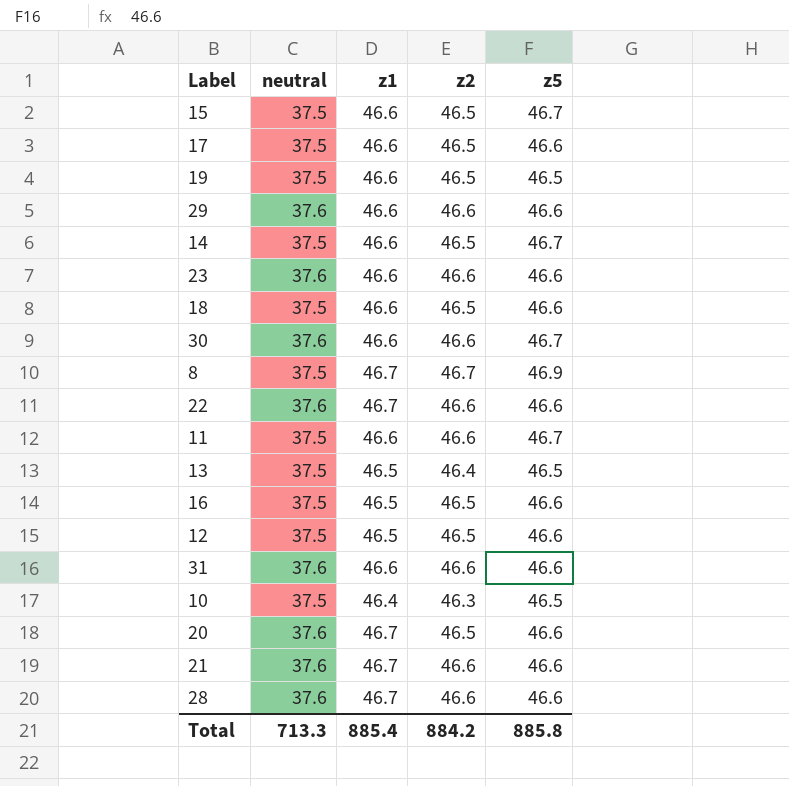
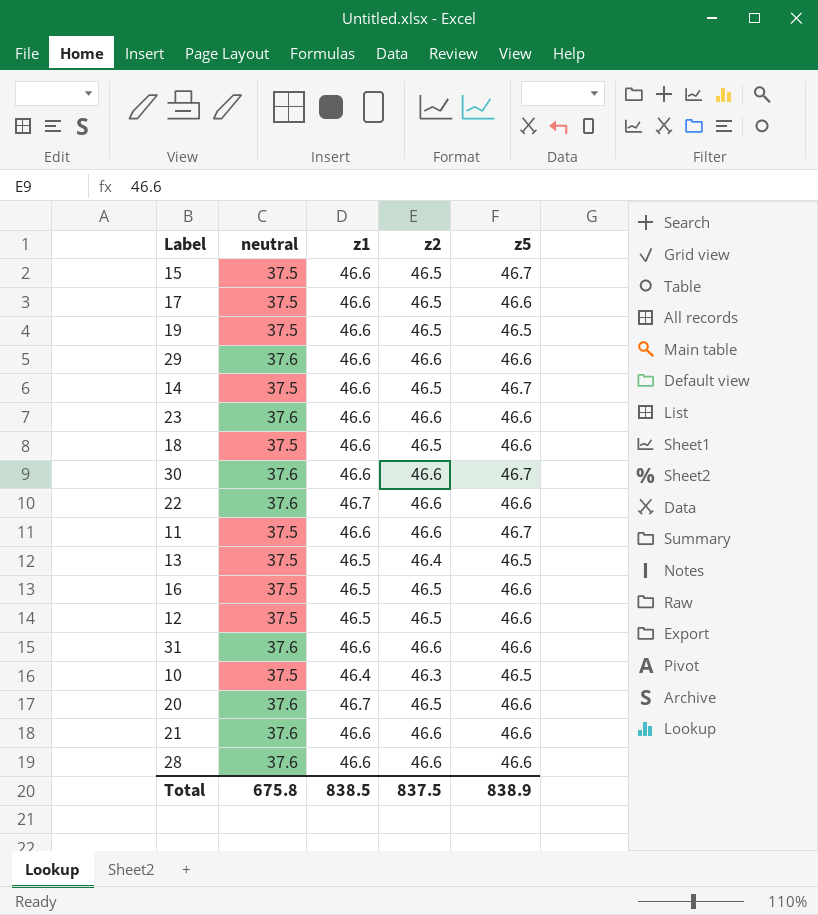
row 8: 37.5 | 46.7 | 46.7 | 46.9 -> none
21 | z1: 46.7 -> 46.6
28 | z1: 46.7 -> 46.6
Total | neutral: 713.3 -> 675.8
Total | z1: 885.4 -> 838.5
Total | z2: 884.2 -> 837.5
Total | z5: 885.8 -> 838.9

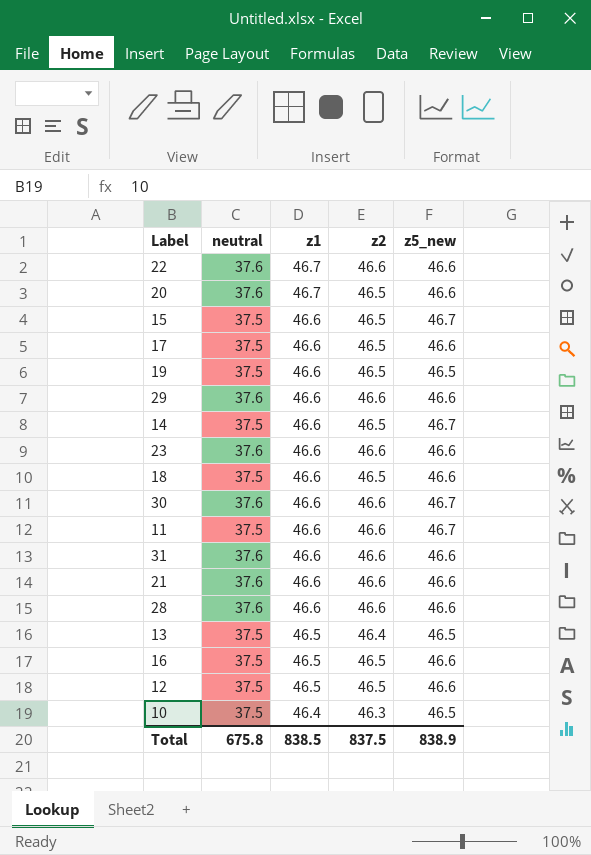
row order: none -> z1 descending
column name: z5 -> z5_new

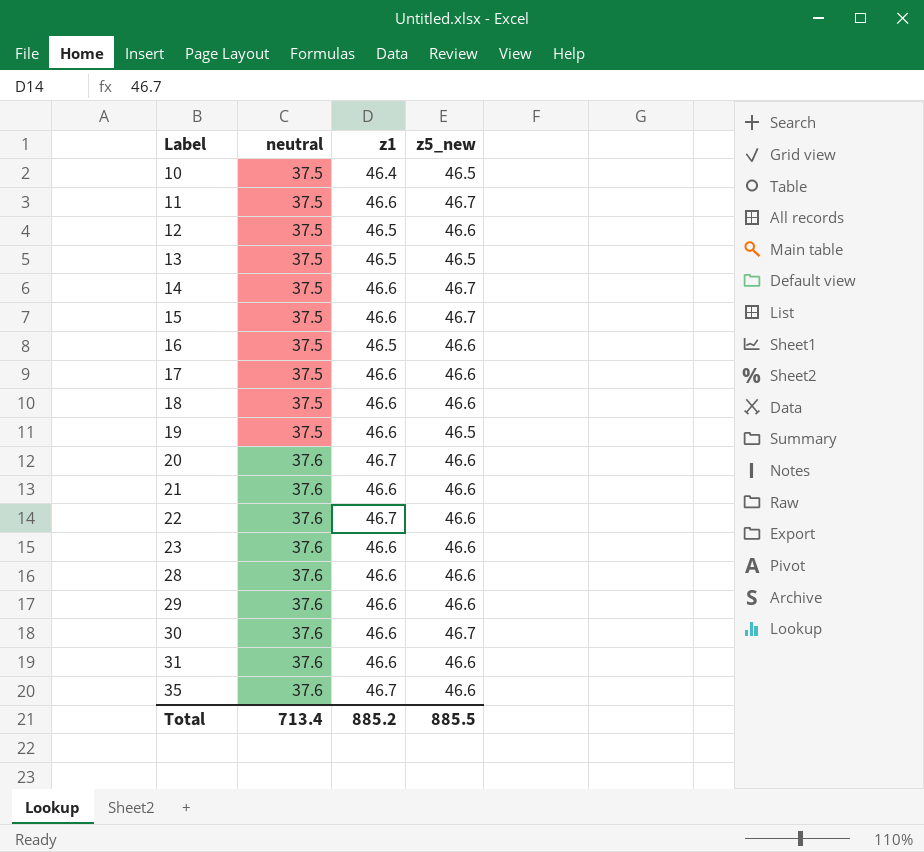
row order: z1 descending -> Label ascending
column z2 | position: 4 -> none
row 35: none -> 37.6 | 46.7 | 46.6
Total | neutral: 675.8 -> 713.4
Total | z1: 838.5 -> 885.2
Total | z5_new: 838.9 -> 885.5

